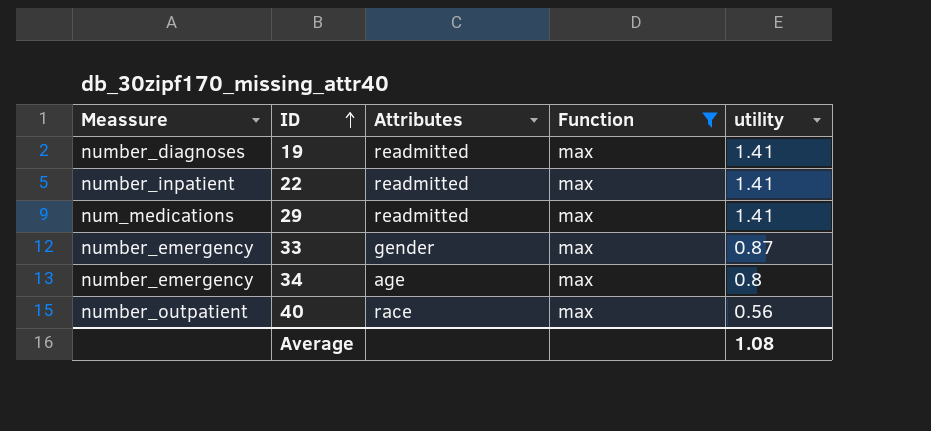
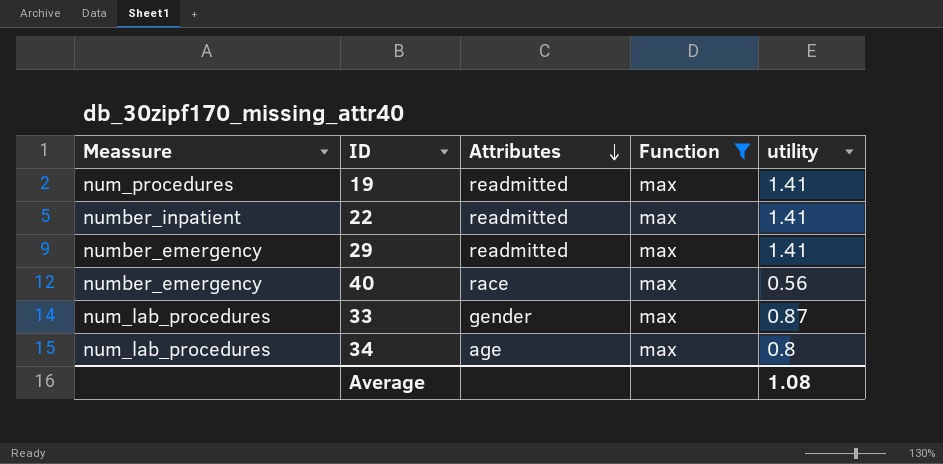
row order: ID ascending -> Attributes descending
19 | Meassure: number_diagnoses -> num_procedures
29 | Meassure: num_medications -> number_emergency
40 | Meassure: number_outpatient -> number_emergency
33 | Meassure: number_emergency -> num_lab_procedures
34 | Meassure: number_emergency -> num_lab_procedures

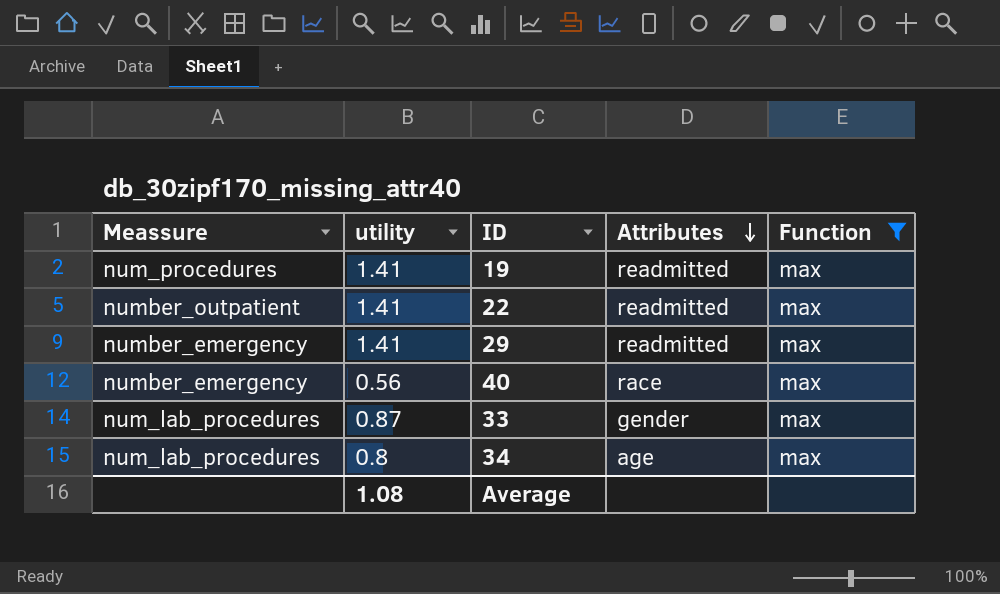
column utility | position: 5 -> 2
22 | Meassure: number_inpatient -> number_outpatient

